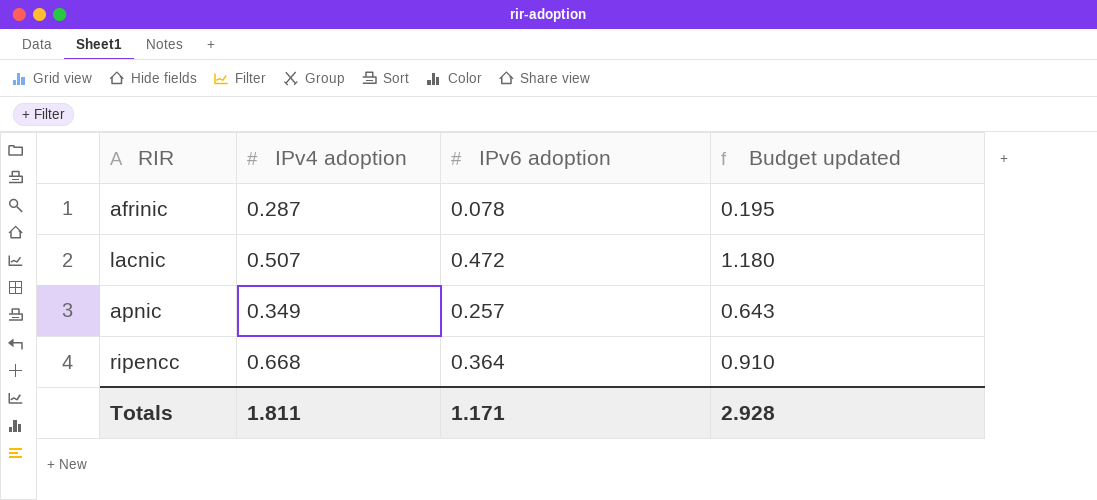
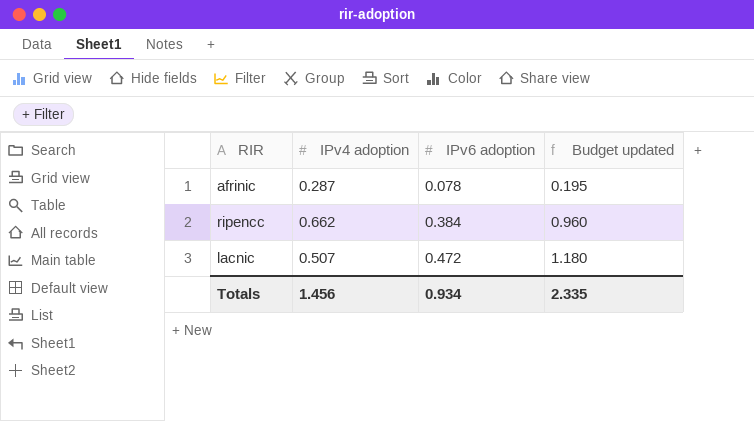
row order: none -> IPv6 adoption ascending
row apnic: 0.349 | 0.257 | 0.643 -> none
ripencc | IPv4 adoption: 0.668 -> 0.662
ripencc | IPv6 adoption: 0.364 -> 0.384
ripencc | Budget updated: 0.910 -> 0.960
Totals | IPv4 adoption: 1.811 -> 1.456
Totals | IPv6 adoption: 1.171 -> 0.934
Totals | Budget updated: 2.928 -> 2.335

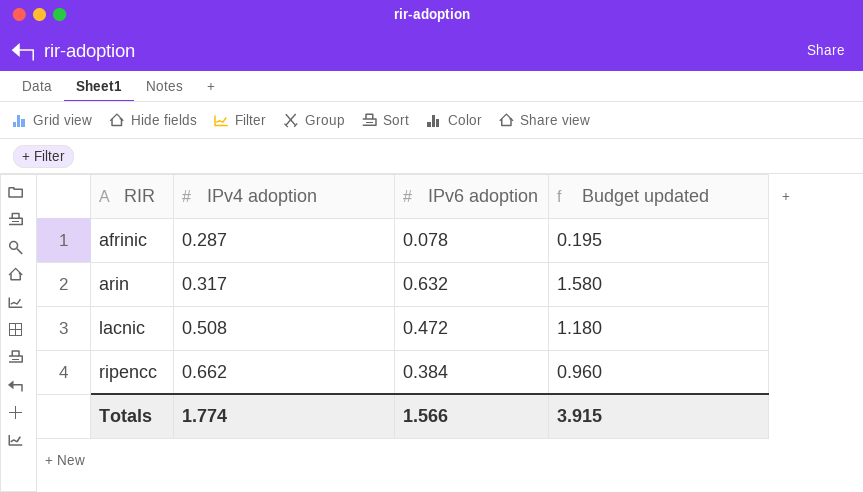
row order: IPv6 adoption ascending -> RIR ascending
row arin: none -> 0.317 | 0.632 | 1.580
lacnic | IPv4 adoption: 0.507 -> 0.508
Totals | IPv4 adoption: 1.456 -> 1.774
Totals | IPv6 adoption: 0.934 -> 1.566
Totals | Budget updated: 2.335 -> 3.915

